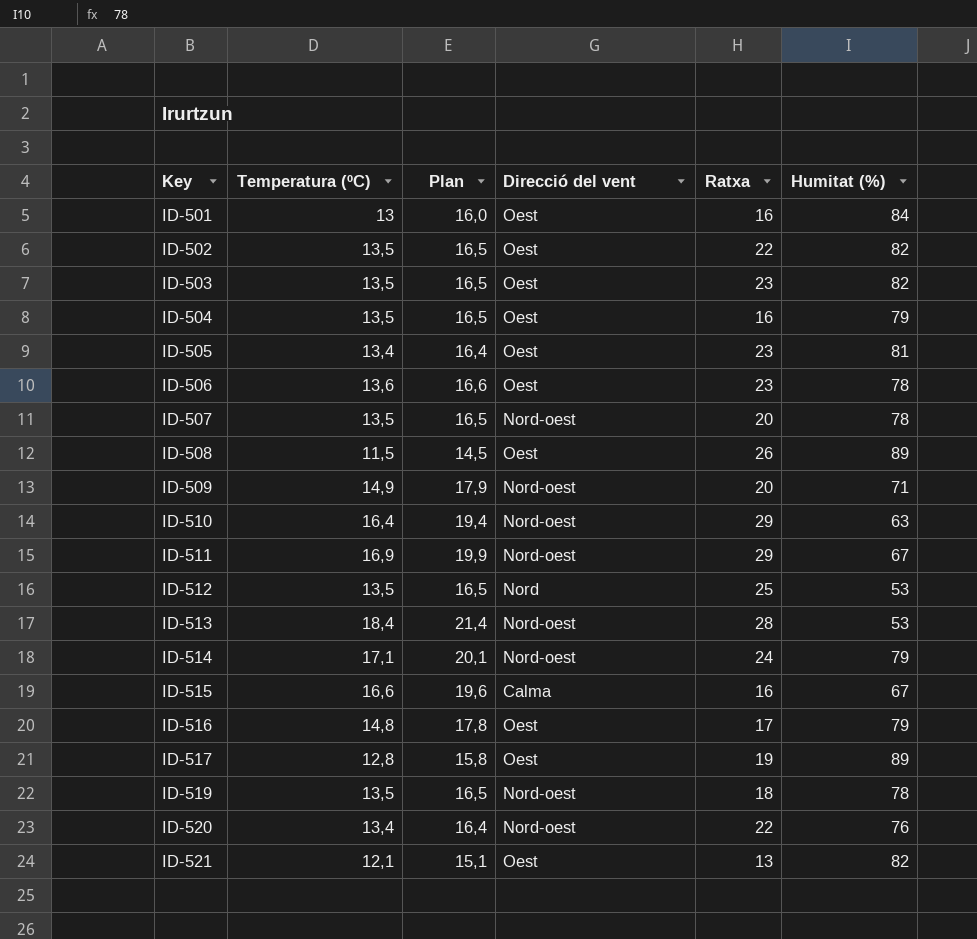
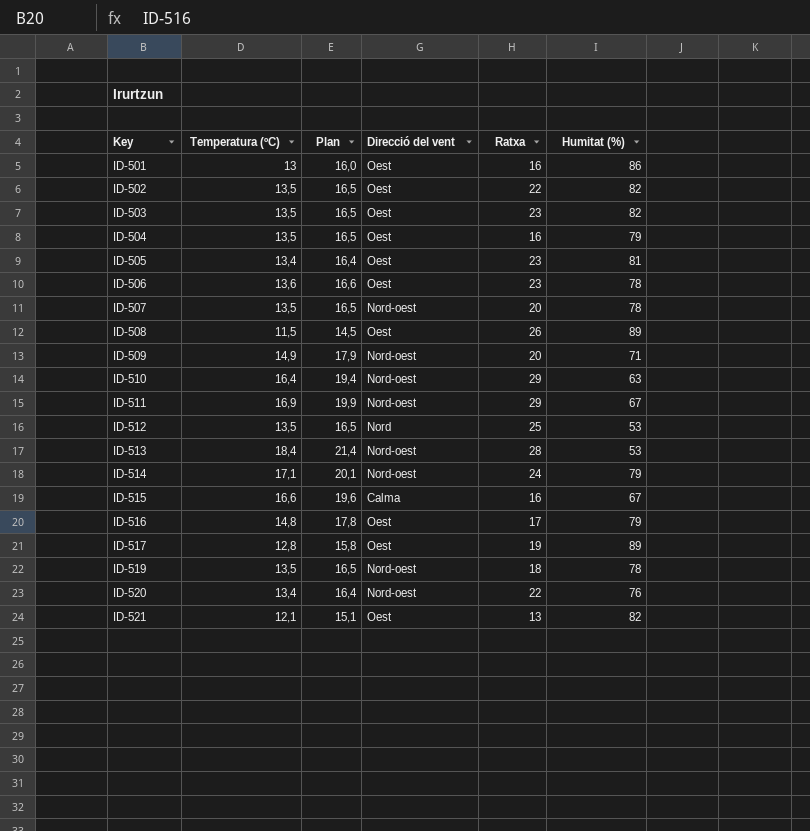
ID-501 | Humitat (%): 84 -> 86

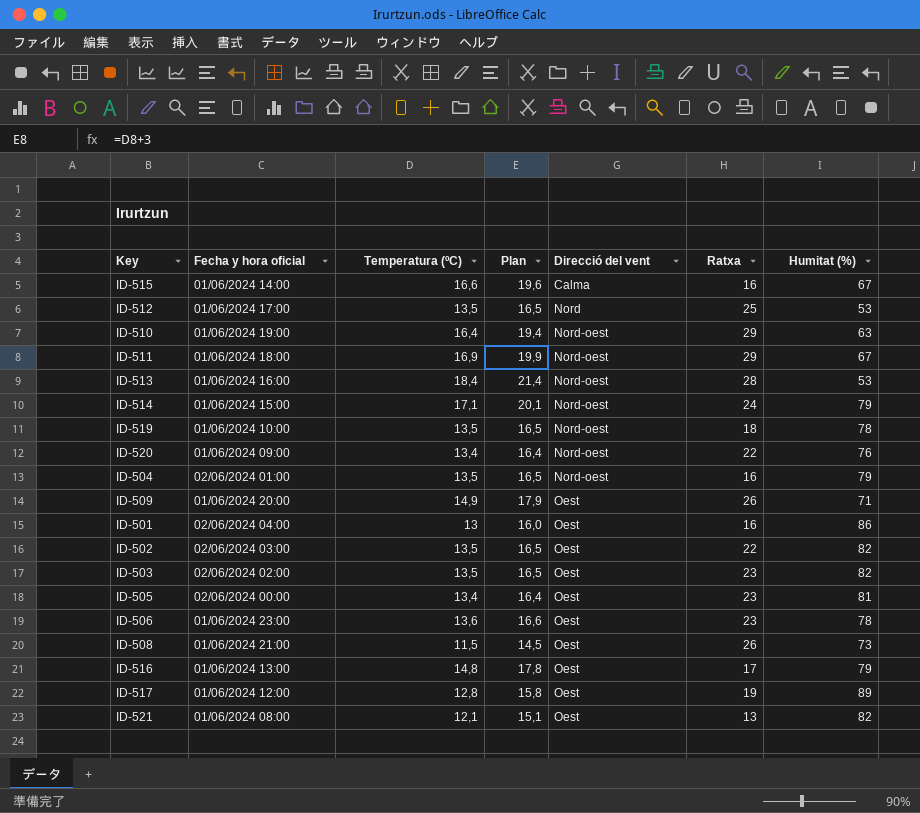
row order: Key ascending -> Direcció del vent ascending
column Fecha y hora oficial | position: none -> 2
row ID-507: 13,5 | 16,5 | Nord-oest | 20 | 78 -> none
ID-504 | Direcció del vent: Oest -> Nord-oest
ID-509 | Direcció del vent: Nord-oest -> Oest
ID-509 | Ratxa: 20 -> 26
ID-508 | Humitat (%): 89 -> 73

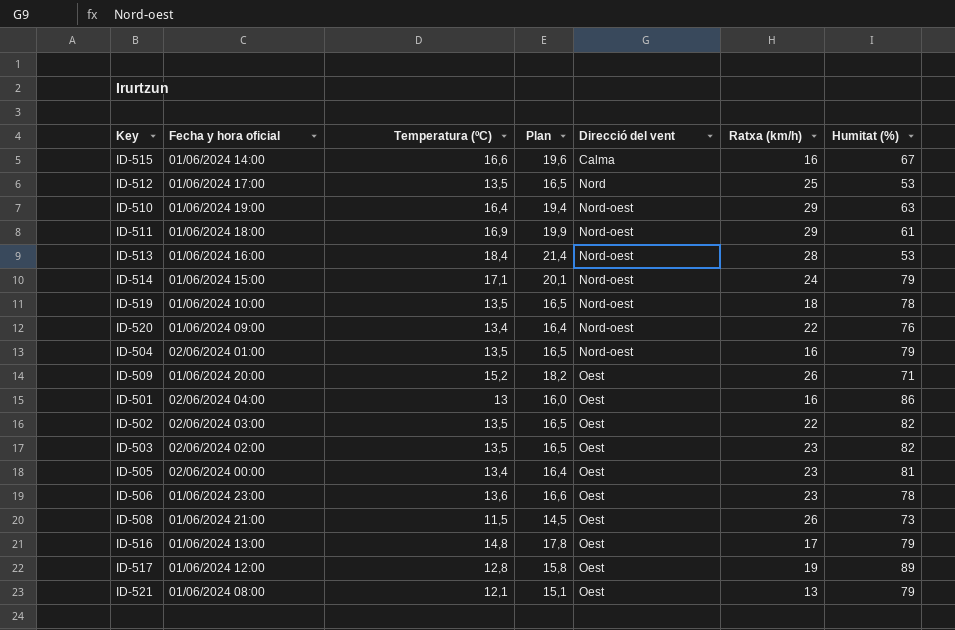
column name: Ratxa -> Ratxa (km/h)
ID-511 | Humitat (%): 67 -> 61
ID-509 | Temperatura (ºC): 14,9 -> 15,2
ID-509 | Plan: 17,9 -> 18,2
ID-521 | Humitat (%): 82 -> 79

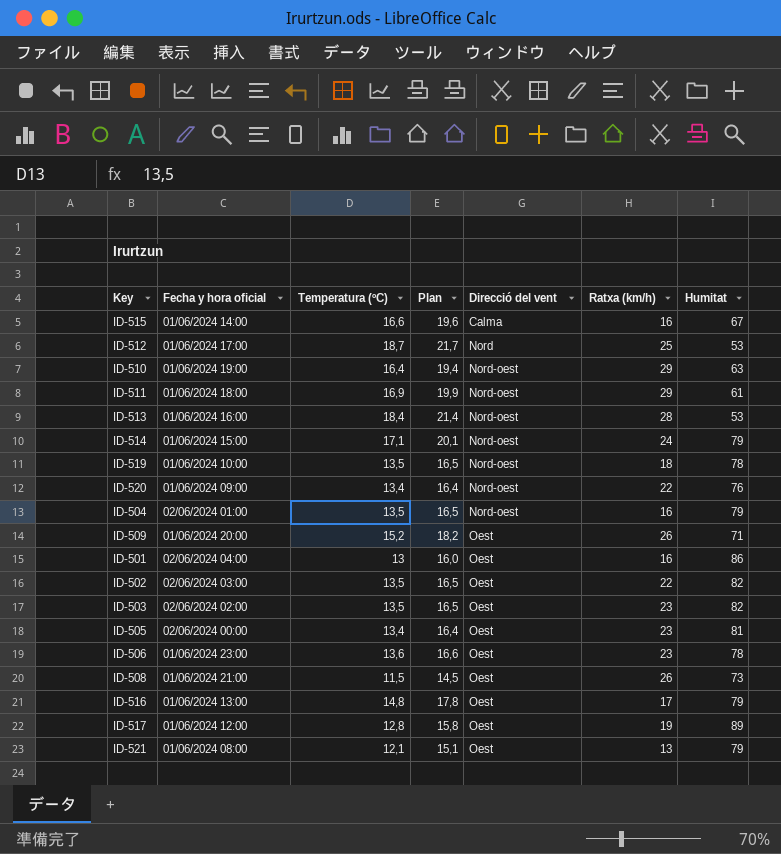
column name: Humitat (%) -> Humitat
ID-512 | Temperatura (ºC): 13,5 -> 18,7
ID-512 | Plan: 16,5 -> 21,7

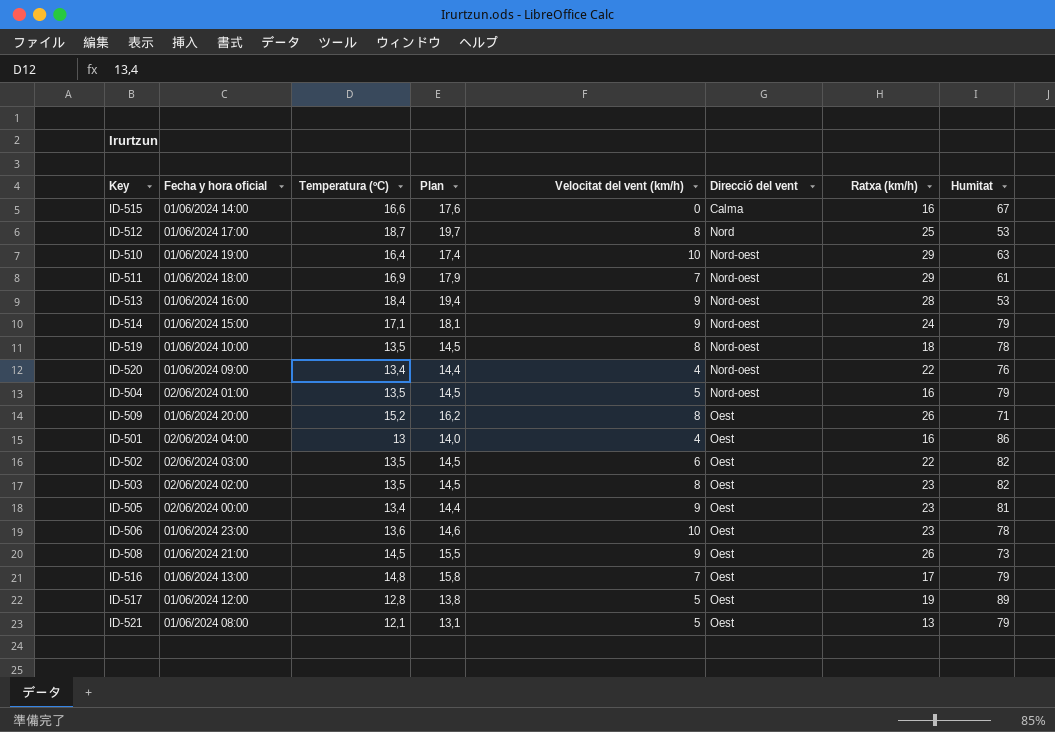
column Plan | formula: [Temperatura (ºC)] + 3 -> [Temperatura (ºC)] + 1
column Velocitat del vent (km/h) | position: none -> 5
ID-508 | Temperatura (ºC): 11,5 -> 14,5

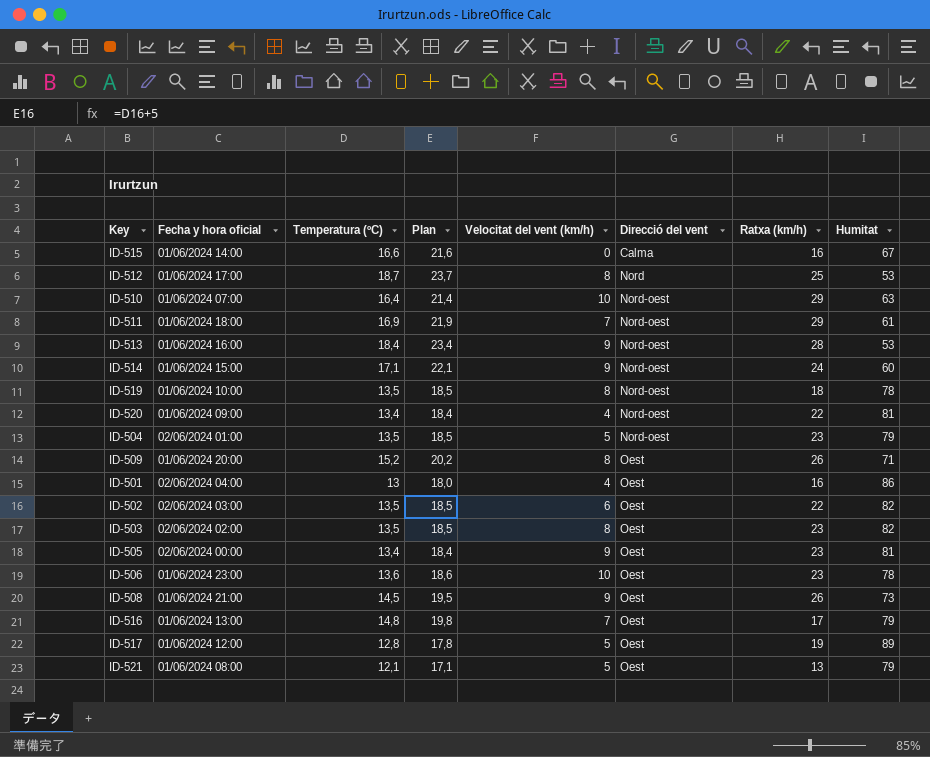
column Plan | formula: [Temperatura (ºC)] + 1 -> [Temperatura (ºC)] + 5
ID-510 | Fecha y hora oficial: 01/06/2024 19:00 -> 01/06/2024 07:00
ID-514 | Humitat: 79 -> 60
ID-520 | Humitat: 76 -> 81
ID-504 | Ratxa (km/h): 16 -> 23

